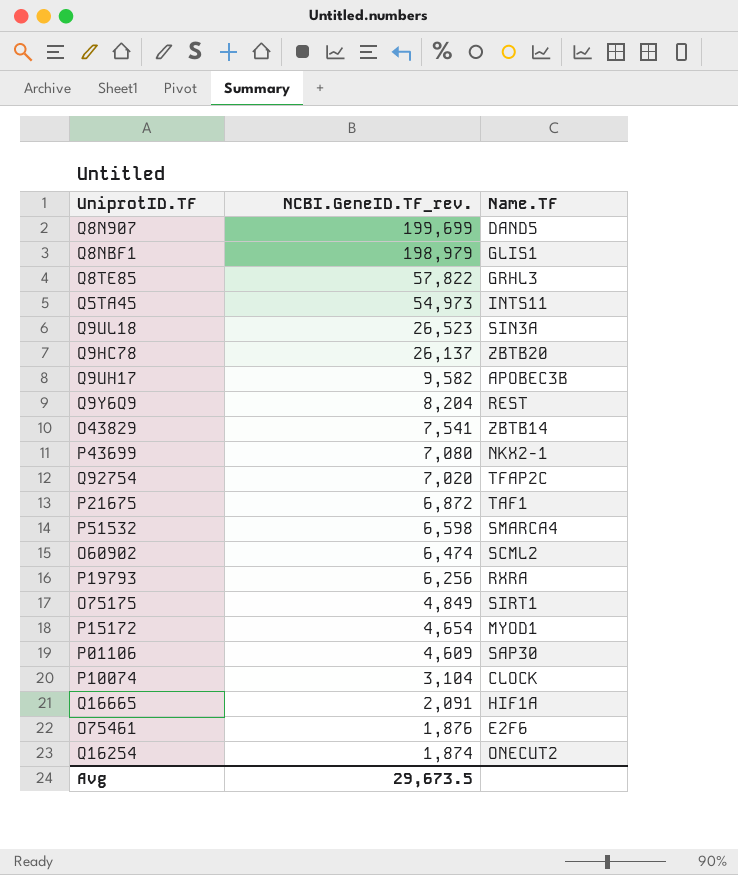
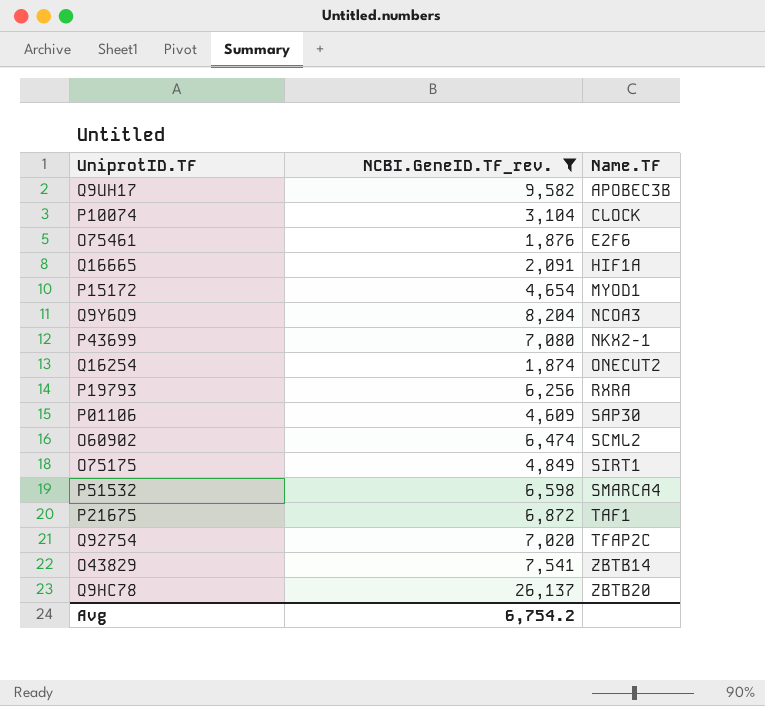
filter: none -> NCBI.GeneID.TF_rev. <= 26,137
row order: NCBI.GeneID.TF_rev. descending -> Name.TF ascending
Q9Y6Q9 | Name.TF: REST -> NCOA3
Avg | NCBI.GeneID.TF_rev.: 29,673.5 -> 6,754.2

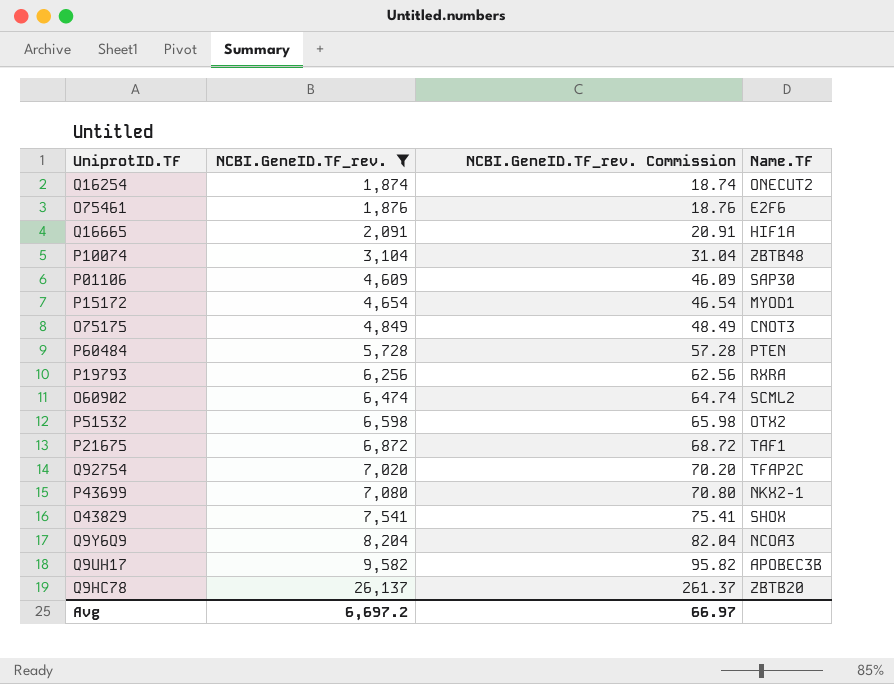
row order: Name.TF ascending -> NCBI.GeneID.TF_rev. ascending
column NCBI.GeneID.TF_rev. Commission | formula: none -> [NCBI.GeneID.TF_rev.] * 0.01
P10074 | Name.TF: CLOCK -> ZBTB48
O75175 | Name.TF: SIRT1 -> CNOT3
row P60484: none -> 5,728 | 57.28 | PTEN
P51532 | Name.TF: SMARCA4 -> OTX2
O43829 | Name.TF: ZBTB14 -> SHOX
Avg | NCBI.GeneID.TF_rev.: 6,754.2 -> 6,697.2

